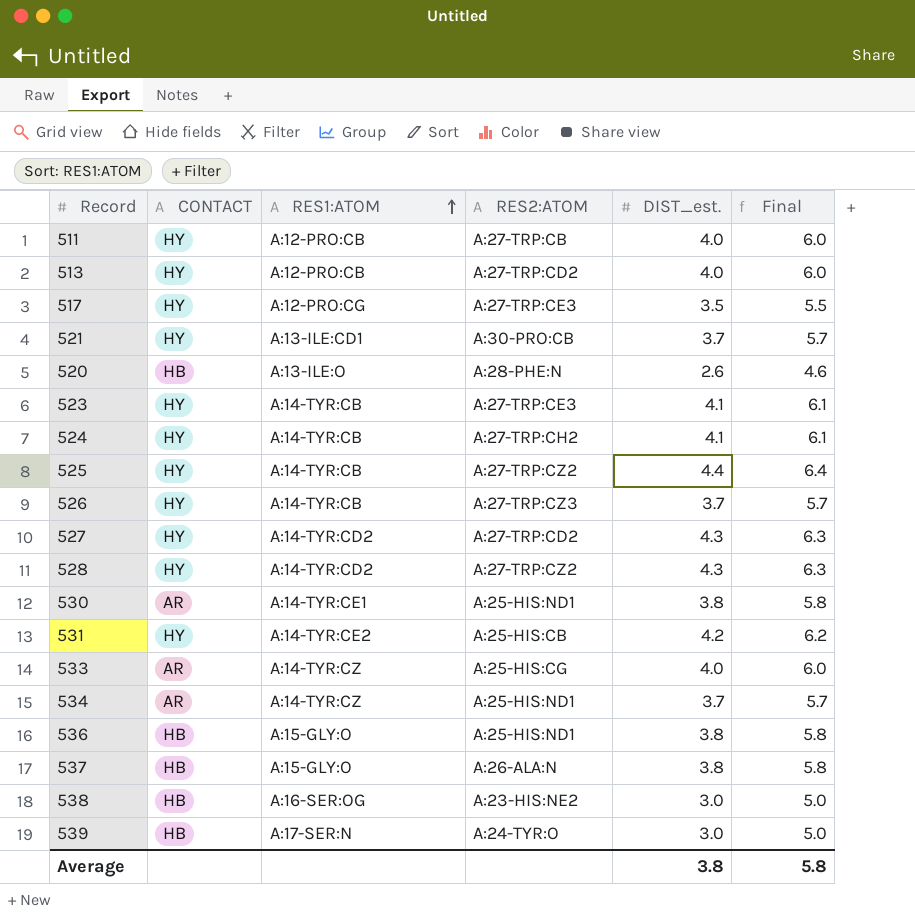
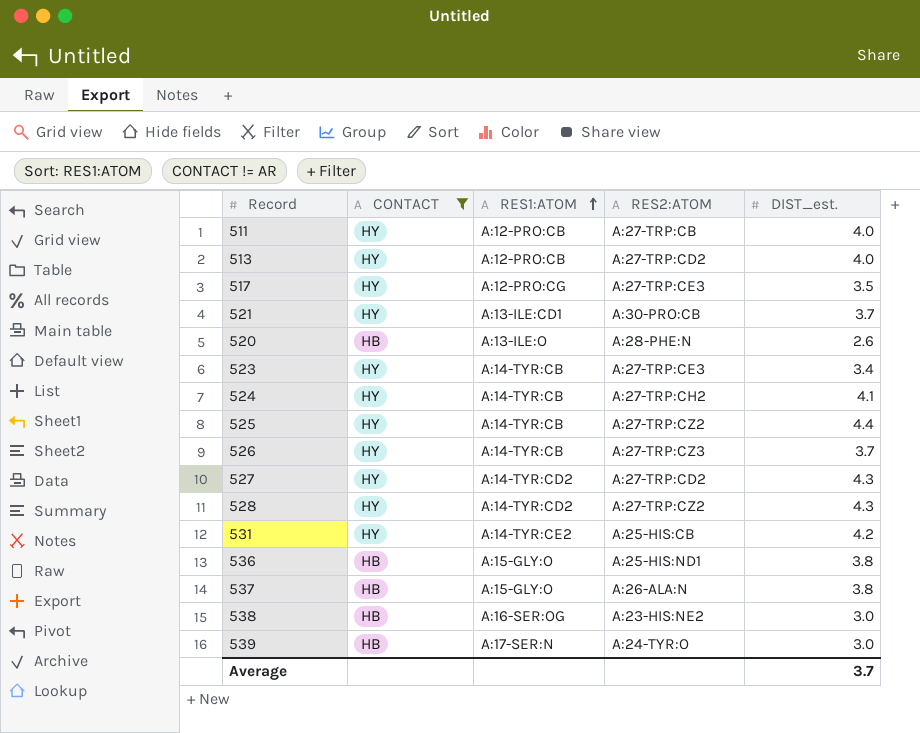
filter: none -> CONTACT != AR
column Final | formula: [DIST_est.] + 2 -> none
523 | DIST_est.: 4.1 -> 3.4
Average | DIST_est.: 3.8 -> 3.7

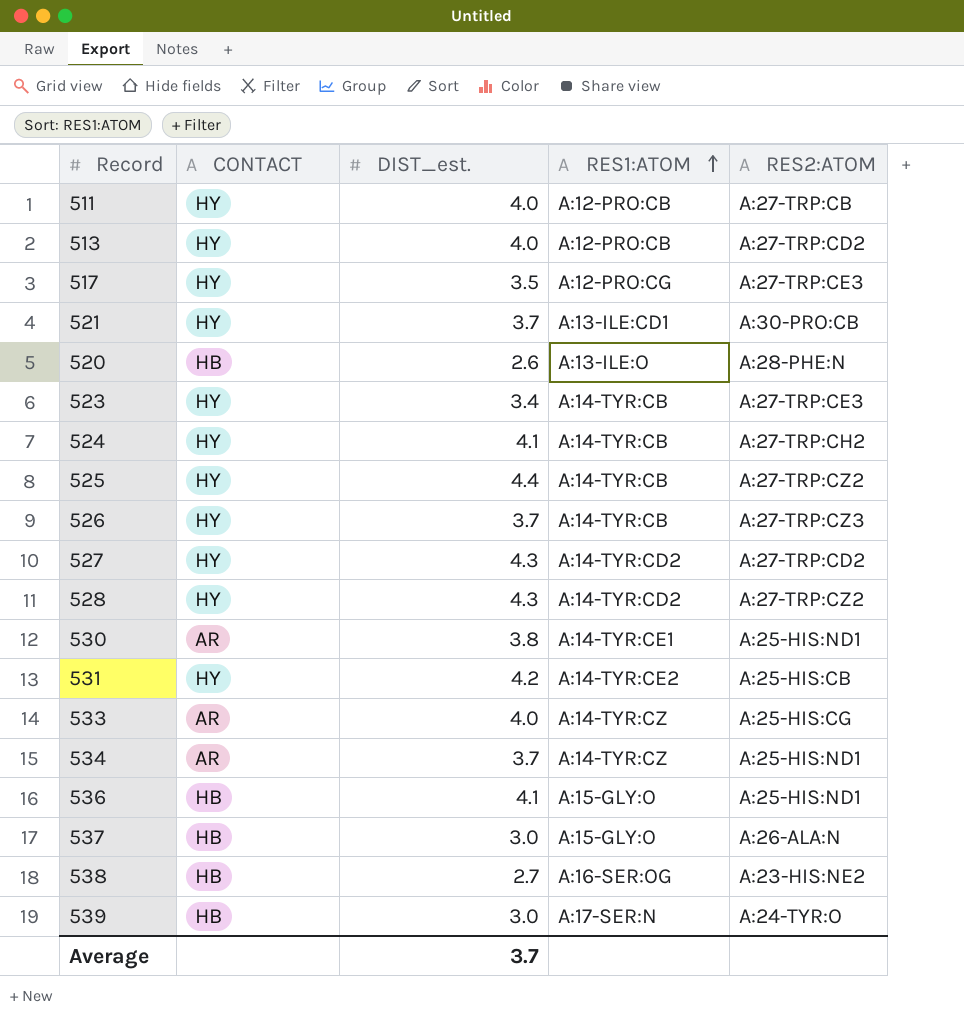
filter: CONTACT != AR -> none
column DIST_est. | position: 5 -> 3
536 | DIST_est.: 3.8 -> 4.1
537 | DIST_est.: 3.8 -> 3.0
538 | DIST_est.: 3.0 -> 2.7

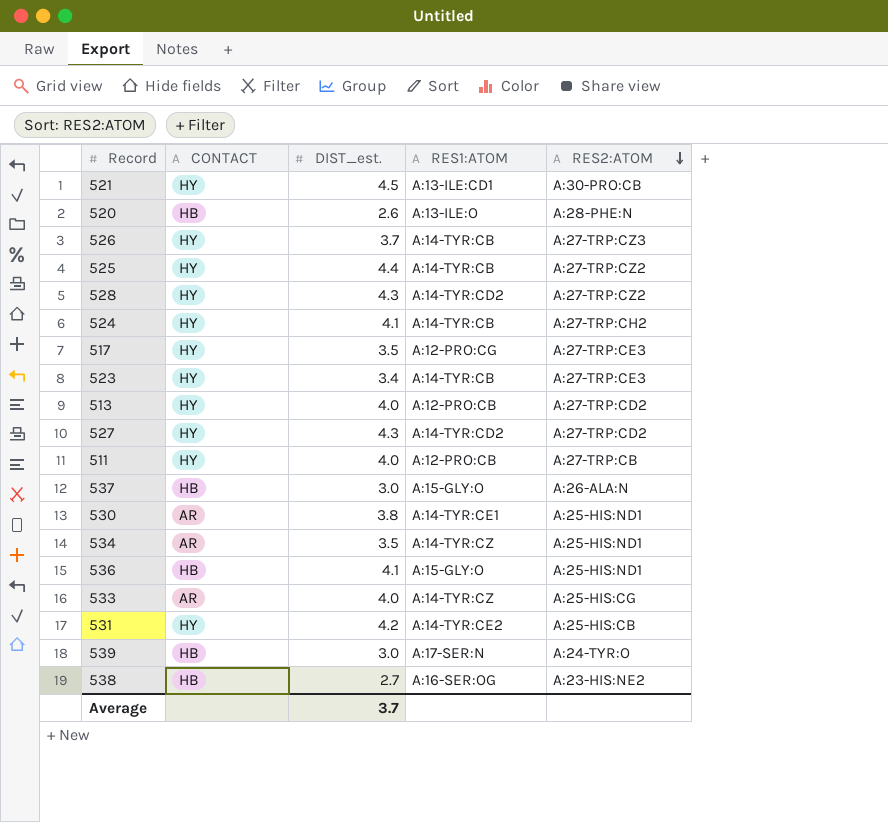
row order: RES1:ATOM ascending -> RES2:ATOM descending
521 | DIST_est.: 3.7 -> 4.5
534 | DIST_est.: 3.7 -> 3.5

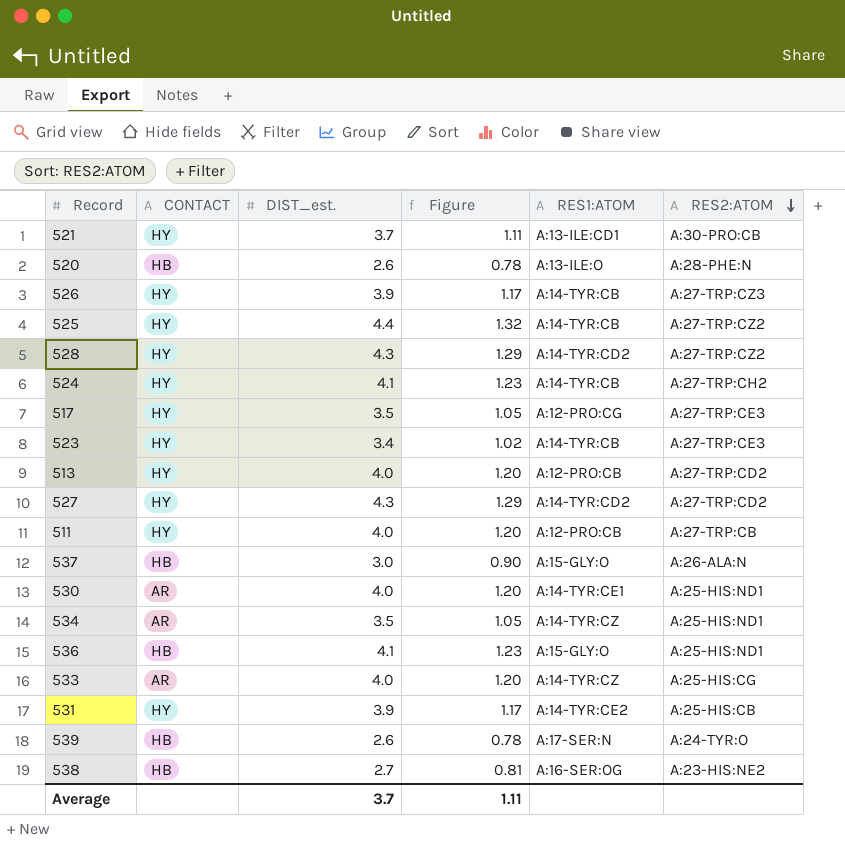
column Figure | formula: none -> [DIST_est.] * 0.3
521 | DIST_est.: 4.5 -> 3.7
526 | DIST_est.: 3.7 -> 3.9
530 | DIST_est.: 3.8 -> 4.0
531 | DIST_est.: 4.2 -> 3.9
539 | DIST_est.: 3.0 -> 2.6

